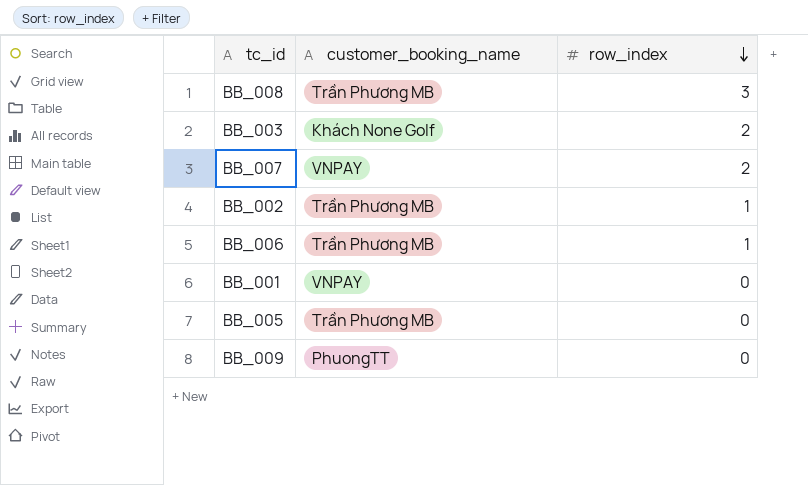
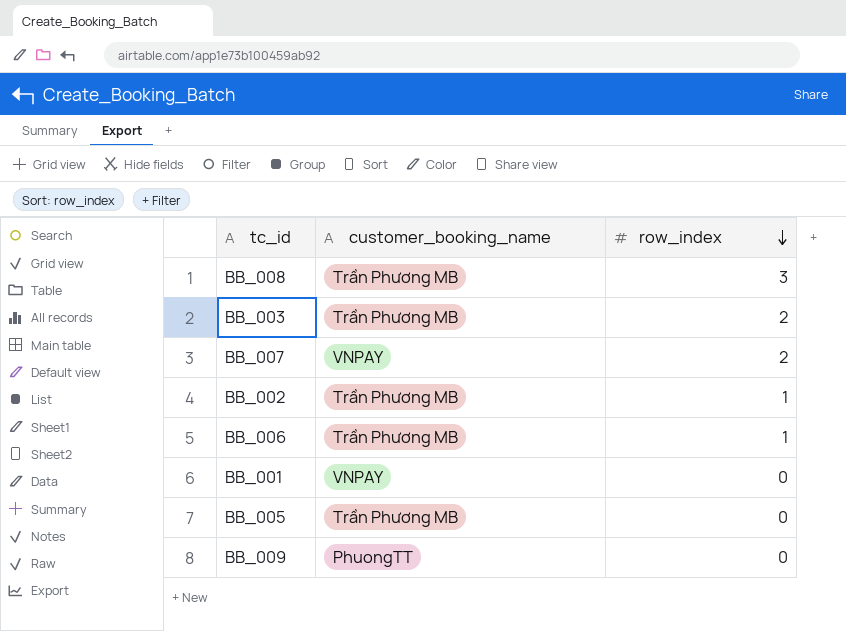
BB_003 | customer_booking_name: Khách None Golf -> Trần Phương MB

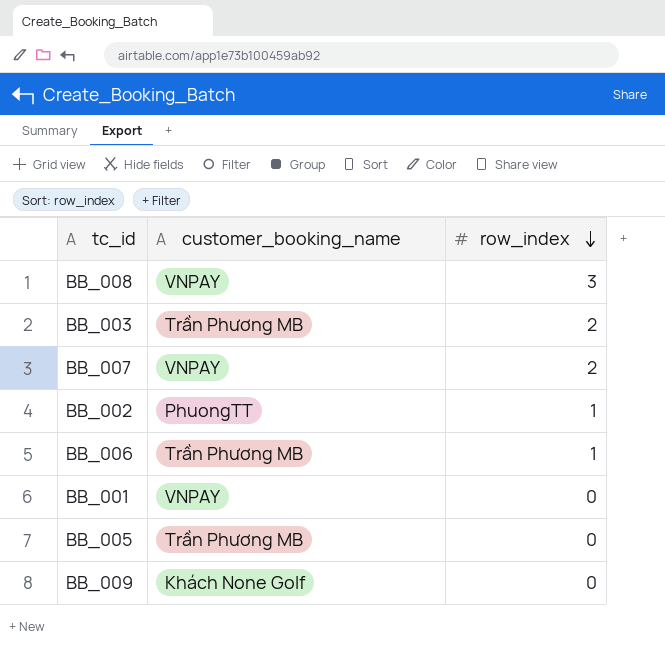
BB_008 | customer_booking_name: Trần Phương MB -> VNPAY
BB_002 | customer_booking_name: Trần Phương MB -> PhuongTT
BB_009 | customer_booking_name: PhuongTT -> Khách None Golf

